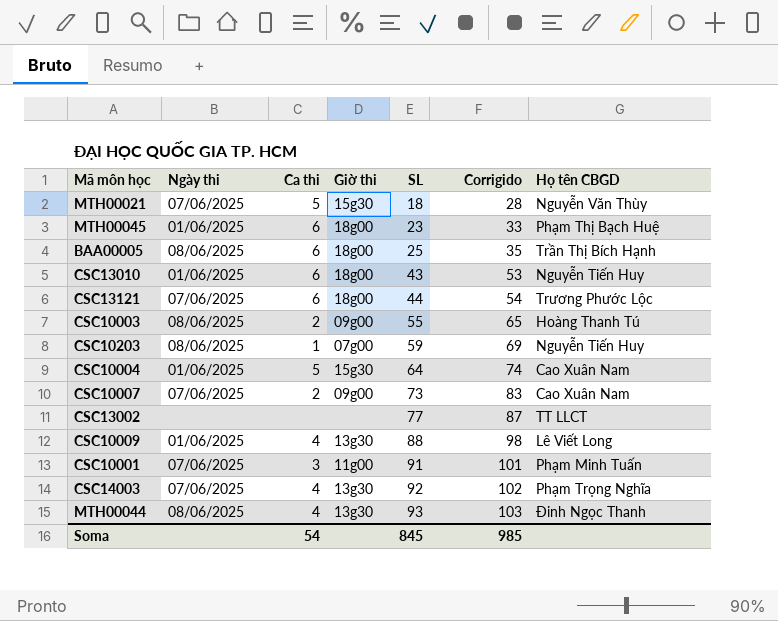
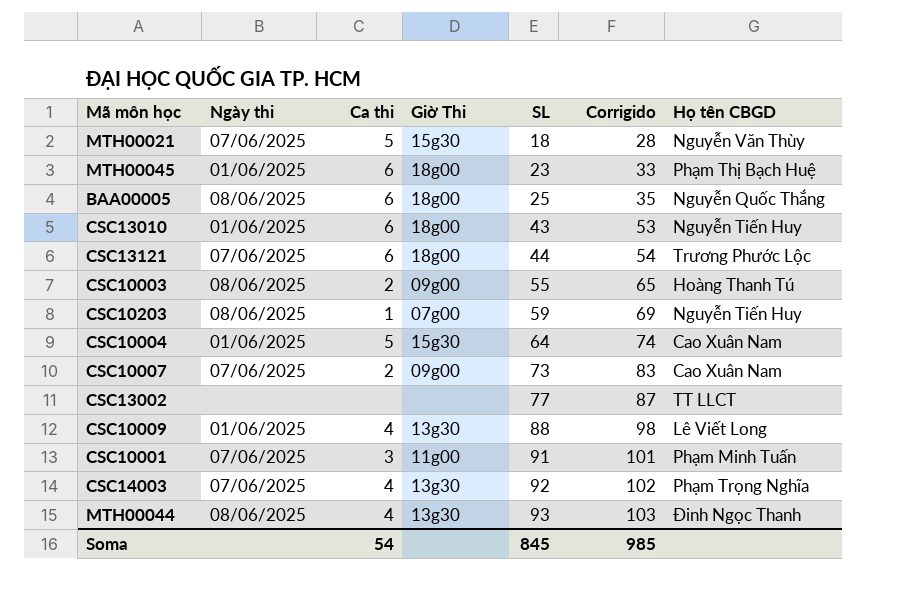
column name: Giờ thi -> Giờ Thi
BAA00005 | Họ tên CBGD: Trần Thị Bích Hạnh -> Nguyễn Quốc Thắng

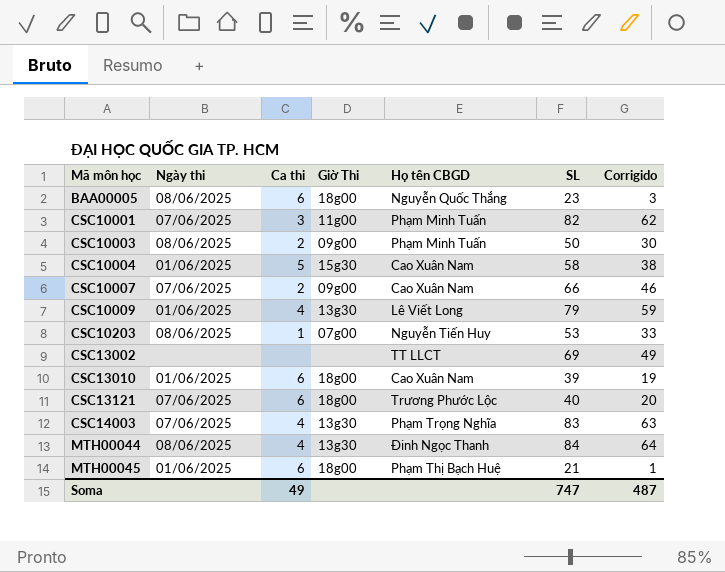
row order: SL ascending -> Mã môn học ascending
column Họ tên CBGD | position: 7 -> 5
column Corrigido | formula: [SL] + 10 -> [SL] - 20
row MTH00021: 07/06/2025 | 5 | 15g30 | 18 | 28 | Nguyễn Văn Thùy -> none
BAA00005 | SL: 25 -> 23
CSC10001 | SL: 91 -> 82
CSC10003 | Họ tên CBGD: Hoàng Thanh Tú -> Phạm Minh Tuấn
CSC10003 | SL: 55 -> 50
CSC10004 | SL: 64 -> 58
CSC10007 | SL: 73 -> 66
CSC10009 | SL: 88 -> 79
CSC10203 | SL: 59 -> 53
CSC13002 | SL: 77 -> 69
CSC13010 | Họ tên CBGD: Nguyễn Tiến Huy -> Cao Xuân Nam
CSC13010 | SL: 43 -> 39
CSC13121 | SL: 44 -> 40
CSC14003 | SL: 92 -> 83
MTH00044 | SL: 93 -> 84
MTH00045 | SL: 23 -> 21
Soma | Ca thi: 54 -> 49
Soma | SL: 845 -> 747
Soma | Corrigido: 985 -> 487

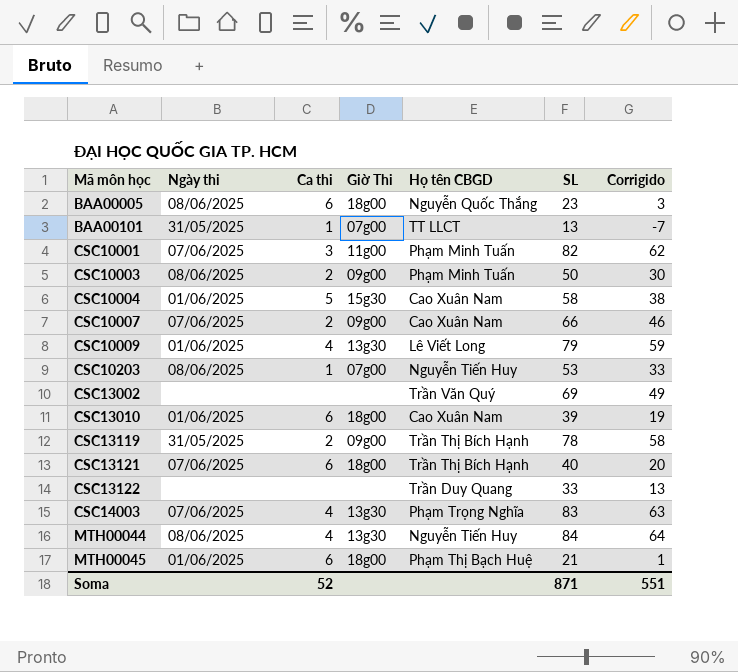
row BAA00101: none -> 31/05/2025 | 1 | 07g00 | TT LLCT | 13 | -7
CSC13002 | Họ tên CBGD: TT LLCT -> Trần Văn Quý
row CSC13119: none -> 31/05/2025 | 2 | 09g00 | Trần Thị Bích Hạnh | 78 | 58
CSC13121 | Họ tên CBGD: Trương Phước Lộc -> Trần Thị Bích Hạnh
row CSC13122: none -> none | none | none | Trần Duy Quang | 33 | 13
MTH00044 | Họ tên CBGD: Đinh Ngọc Thanh -> Nguyễn Tiến Huy
Soma | Ca thi: 49 -> 52
Soma | SL: 747 -> 871
Soma | Corrigido: 487 -> 551

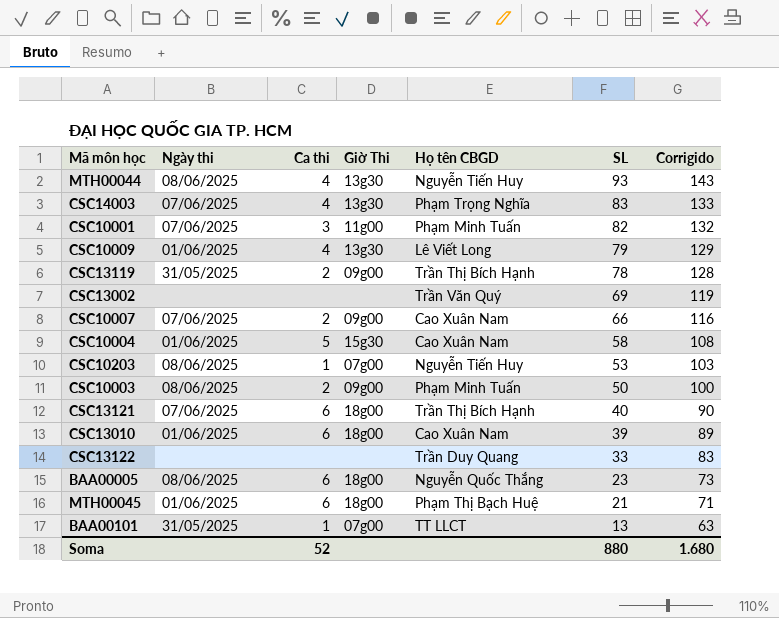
row order: Mã môn học ascending -> SL descending
column Corrigido | formula: [SL] - 20 -> [SL] + 50
MTH00044 | SL: 84 -> 93
Soma | SL: 871 -> 880
Soma | Corrigido: 551 -> 1.680

